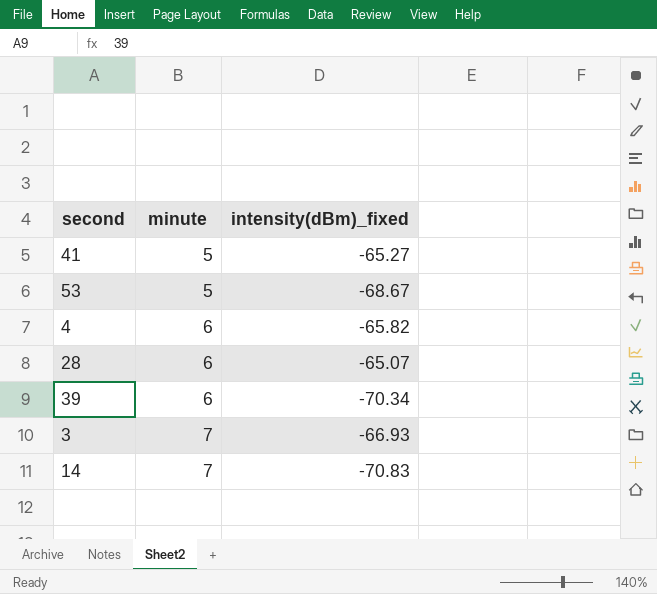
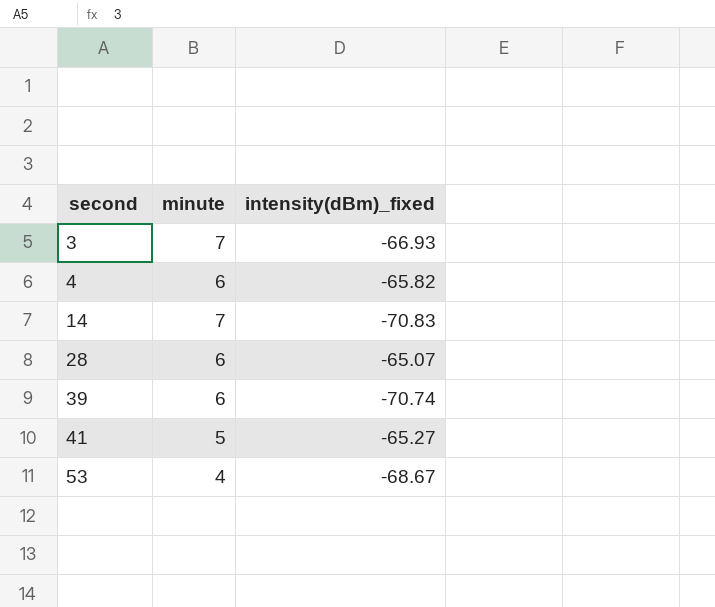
row order: minute ascending -> second ascending
39 | intensity(dBm)_fixed: -70.34 -> -70.74
53 | minute: 5 -> 4

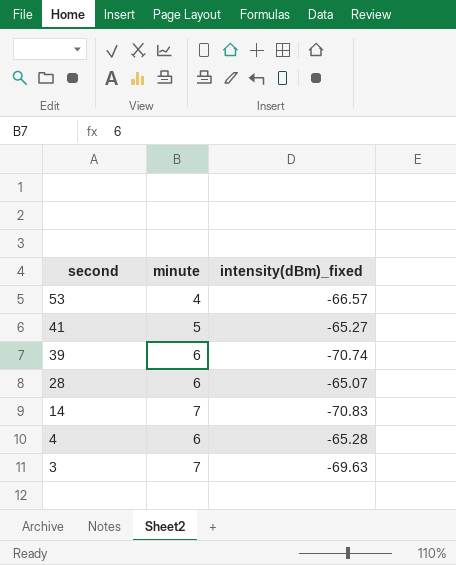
row order: second ascending -> second descending
53 | intensity(dBm)_fixed: -68.67 -> -66.57
4 | intensity(dBm)_fixed: -65.82 -> -65.28
3 | intensity(dBm)_fixed: -66.93 -> -69.63

